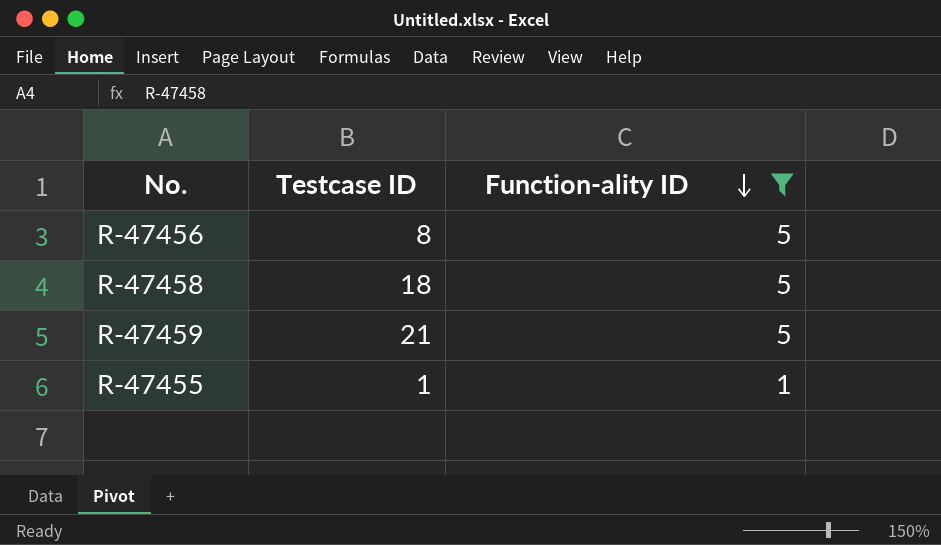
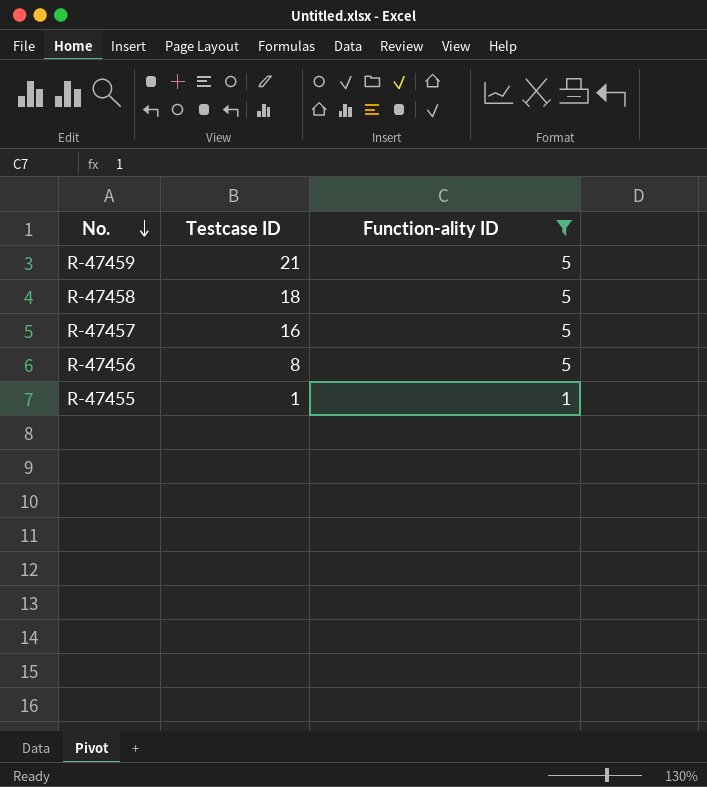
row order: Function-ality ID descending -> No. descending
row R-47457: none -> 16 | 5

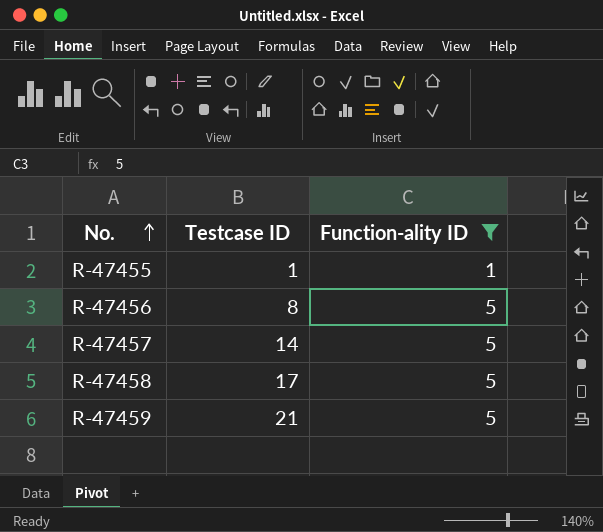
row order: No. descending -> No. ascending
R-47457 | Testcase ID: 16 -> 14
R-47458 | Testcase ID: 18 -> 17

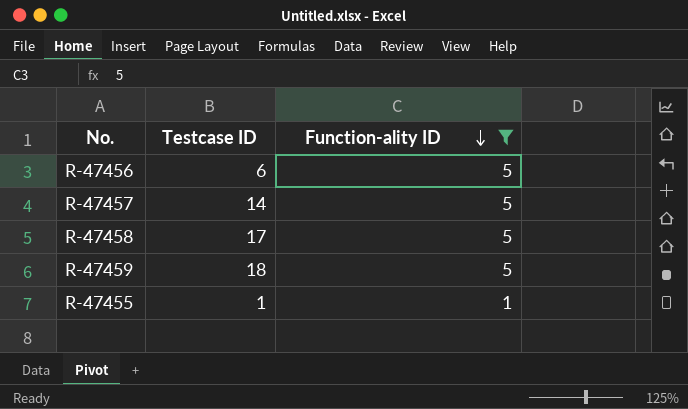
row order: No. ascending -> Function-ality ID descending
R-47456 | Testcase ID: 8 -> 6
R-47459 | Testcase ID: 21 -> 18

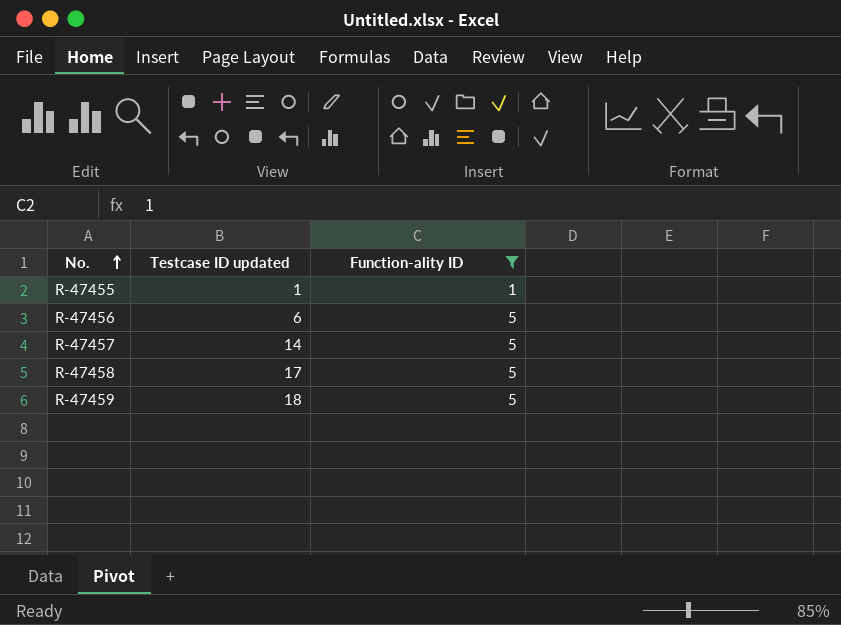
row order: Function-ality ID descending -> No. ascending
column name: Testcase ID -> Testcase ID updated

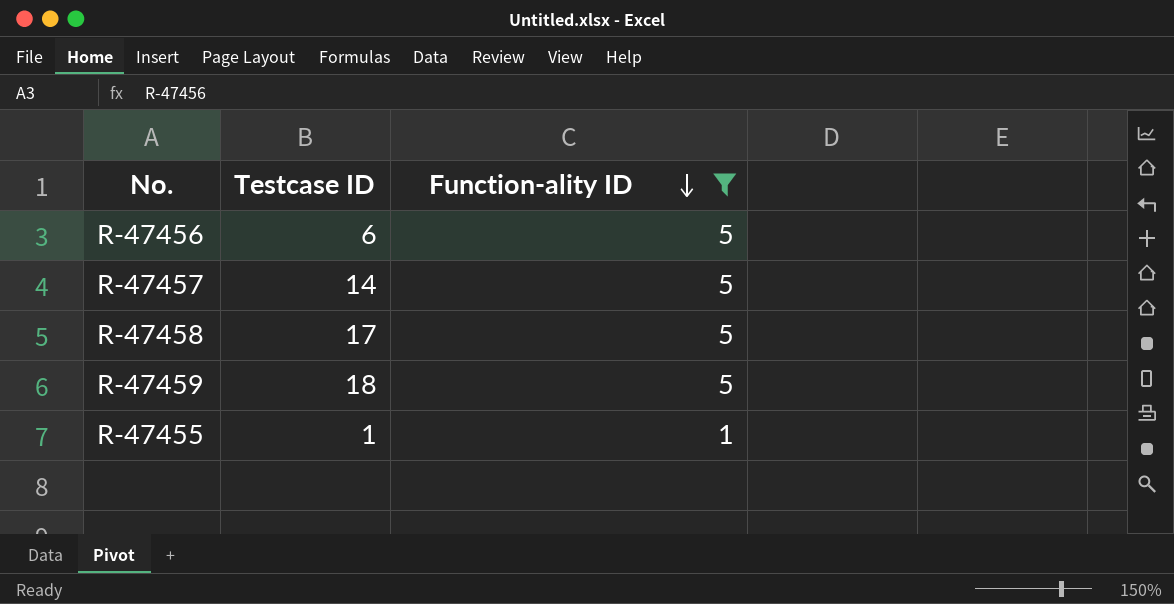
row order: No. ascending -> Function-ality ID descending
column name: Testcase ID updated -> Testcase ID

